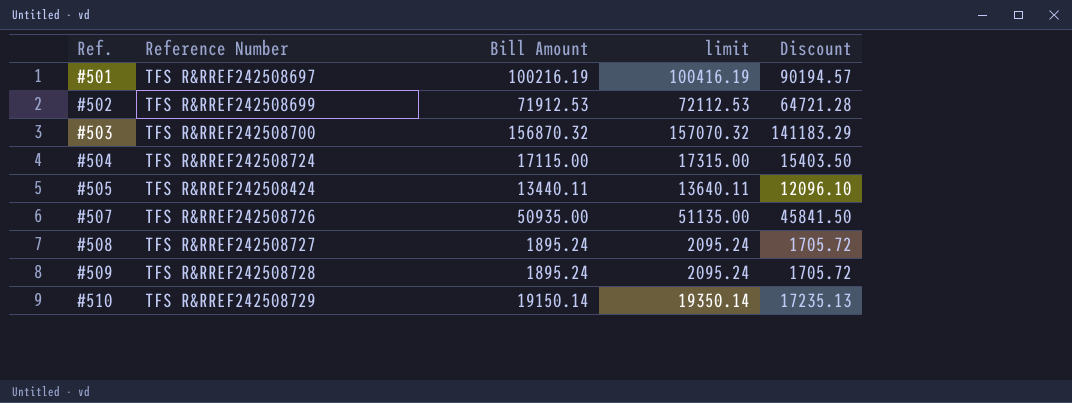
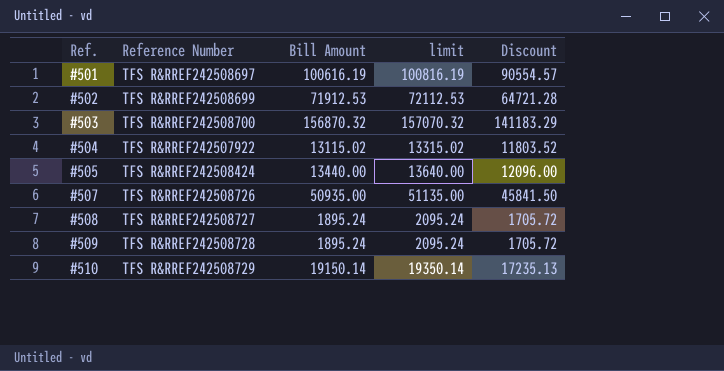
#501 | Bill Amount: 100216.19 -> 100616.19
#501 | limit: 100416.19 -> 100816.19
#501 | Discount: 90194.57 -> 90554.57
#504 | Reference Number: TFS R&RREF242508724 -> TFS R&RREF242507922
#504 | Bill Amount: 17115.00 -> 13115.02
#504 | limit: 17315.00 -> 13315.02
#504 | Discount: 15403.50 -> 11803.52
#505 | Bill Amount: 13440.11 -> 13440.00
#505 | limit: 13640.11 -> 13640.00
#505 | Discount: 12096.10 -> 12096.00

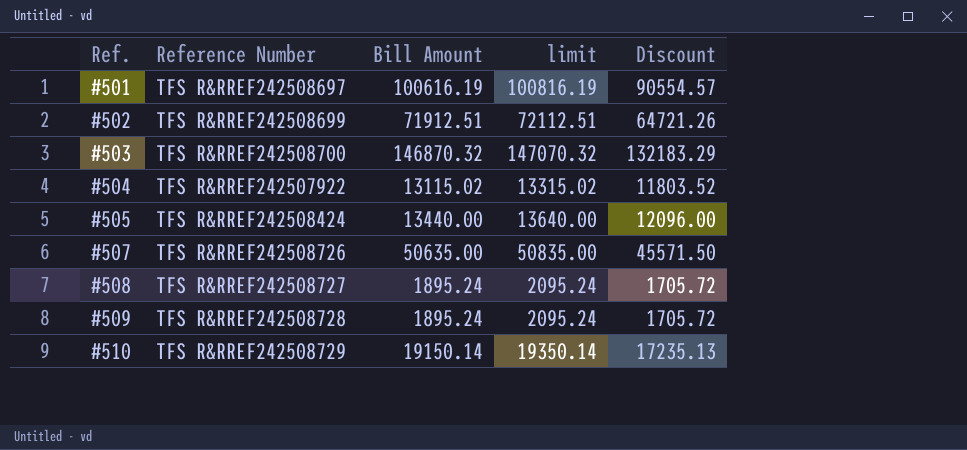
#502 | Bill Amount: 71912.53 -> 71912.51
#502 | limit: 72112.53 -> 72112.51
#502 | Discount: 64721.28 -> 64721.26
#503 | Bill Amount: 156870.32 -> 146870.32
#503 | limit: 157070.32 -> 147070.32
#503 | Discount: 141183.29 -> 132183.29
#507 | Bill Amount: 50935.00 -> 50635.00
#507 | limit: 51135.00 -> 50835.00
#507 | Discount: 45841.50 -> 45571.50

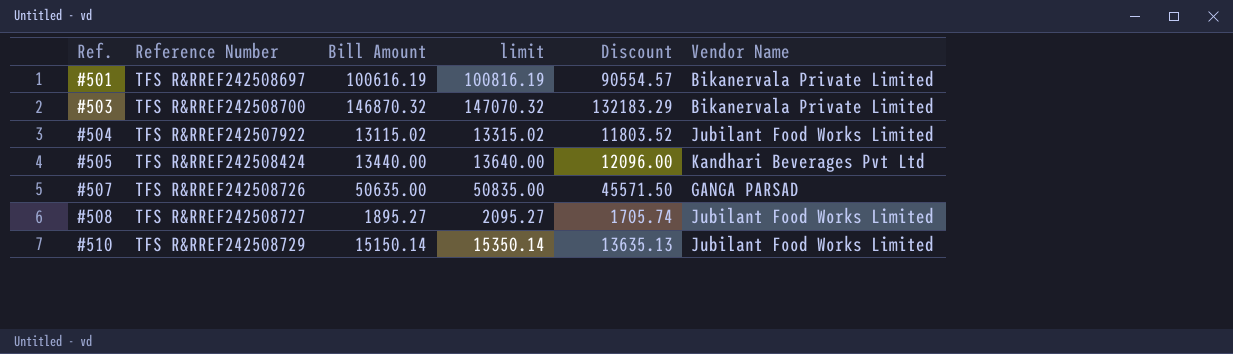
column Vendor Name | position: none -> 6
row #502: TFS R&RREF242508699 | 71912.51 | 72112.51 | 64721.26 -> none
row #509: TFS R&RREF242508728 | 1895.24 | 2095.24 | 1705.72 -> none
#508 | Bill Amount: 1895.24 -> 1895.27
#508 | limit: 2095.24 -> 2095.27
#508 | Discount: 1705.72 -> 1705.74
#510 | Bill Amount: 19150.14 -> 15150.14
#510 | limit: 19350.14 -> 15350.14
#510 | Discount: 17235.13 -> 13635.13

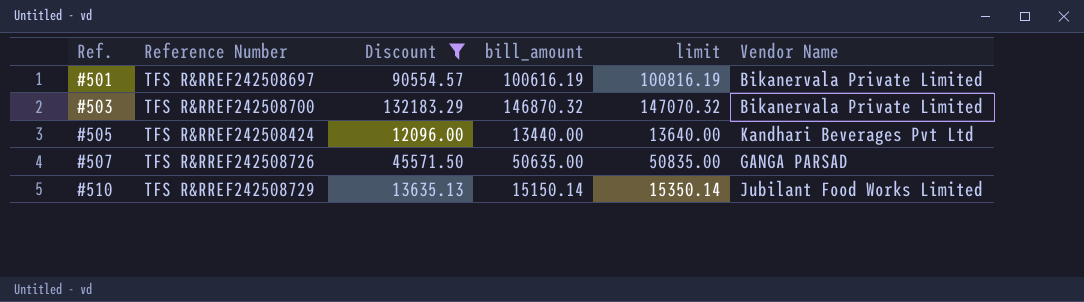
filter: none -> Discount >= 12096.00
column Discount | position: 5 -> 3
column name: Bill Amount -> bill_amount

